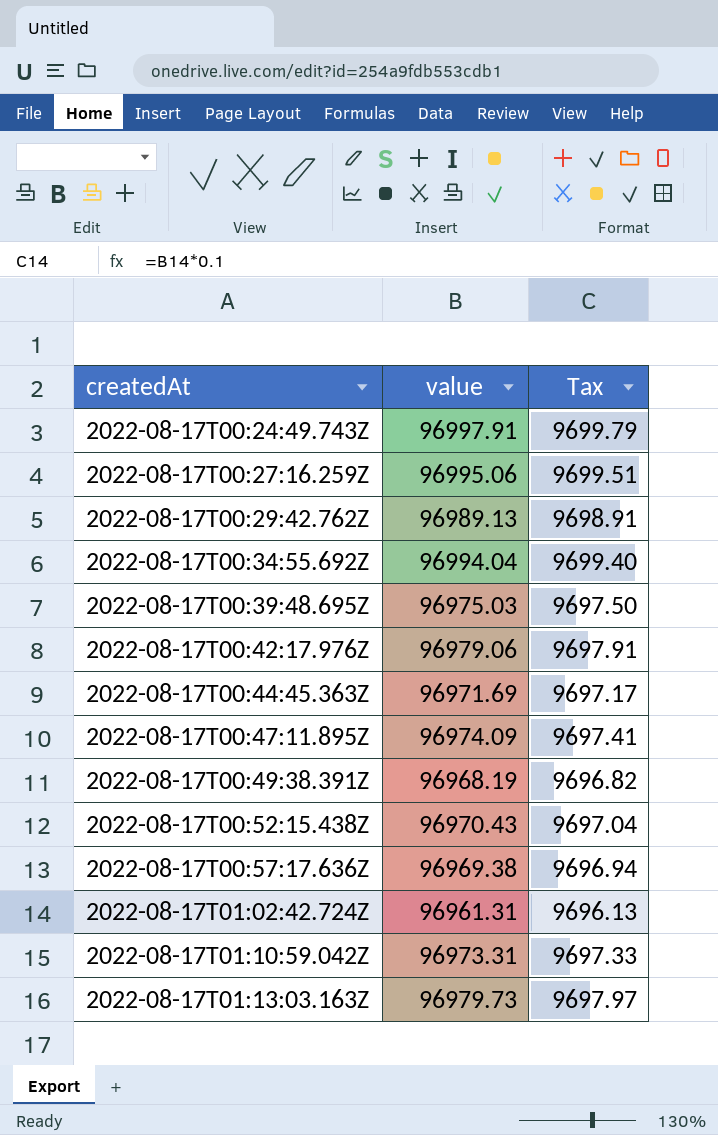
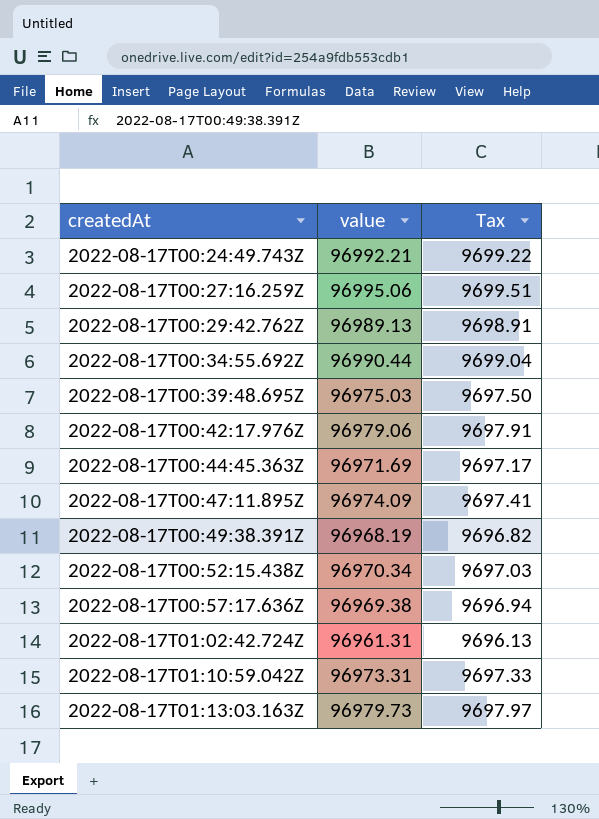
2022-08-17T00:24:49.743Z | value: 96997.91 -> 96992.21
2022-08-17T00:24:49.743Z | Tax: 9699.79 -> 9699.22
2022-08-17T00:34:55.692Z | value: 96994.04 -> 96990.44
2022-08-17T00:34:55.692Z | Tax: 9699.40 -> 9699.04
2022-08-17T00:52:15.438Z | value: 96970.43 -> 96970.34
2022-08-17T00:52:15.438Z | Tax: 9697.04 -> 9697.03

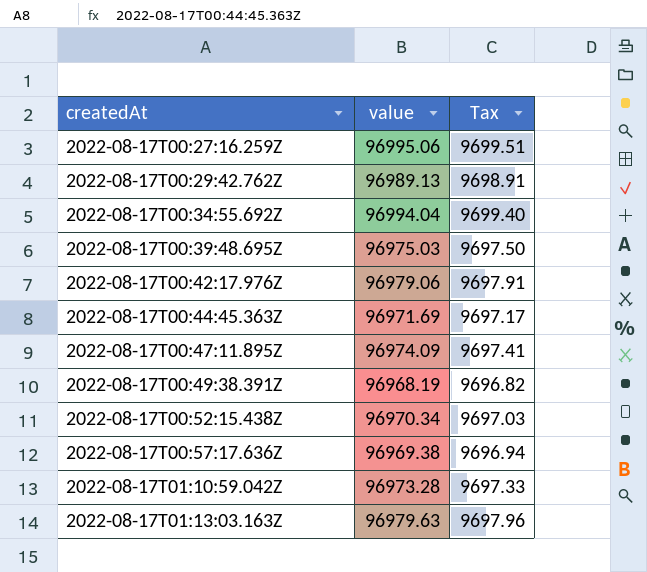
row 2022-08-17T00:24:49.743Z: 96992.21 | 9699.22 -> none
row 2022-08-17T01:02:42.724Z: 96961.31 | 9696.13 -> none
2022-08-17T00:34:55.692Z | value: 96990.44 -> 96994.04
2022-08-17T00:34:55.692Z | Tax: 9699.04 -> 9699.40
2022-08-17T01:10:59.042Z | value: 96973.31 -> 96973.28
2022-08-17T01:13:03.163Z | value: 96979.73 -> 96979.63
2022-08-17T01:13:03.163Z | Tax: 9697.97 -> 9697.96

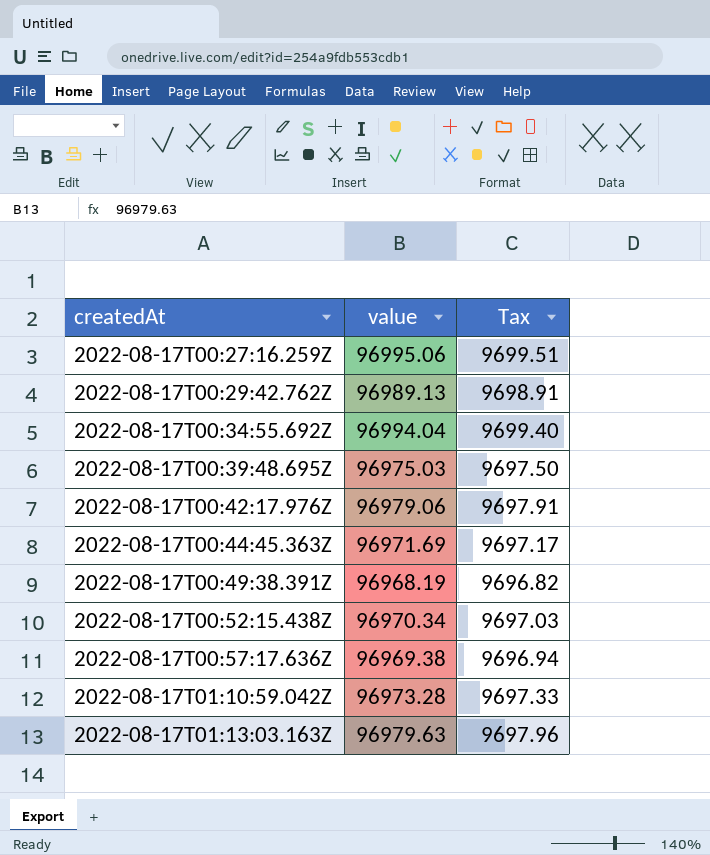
row 2022-08-17T00:47:11.895Z: 96974.09 | 9697.41 -> none

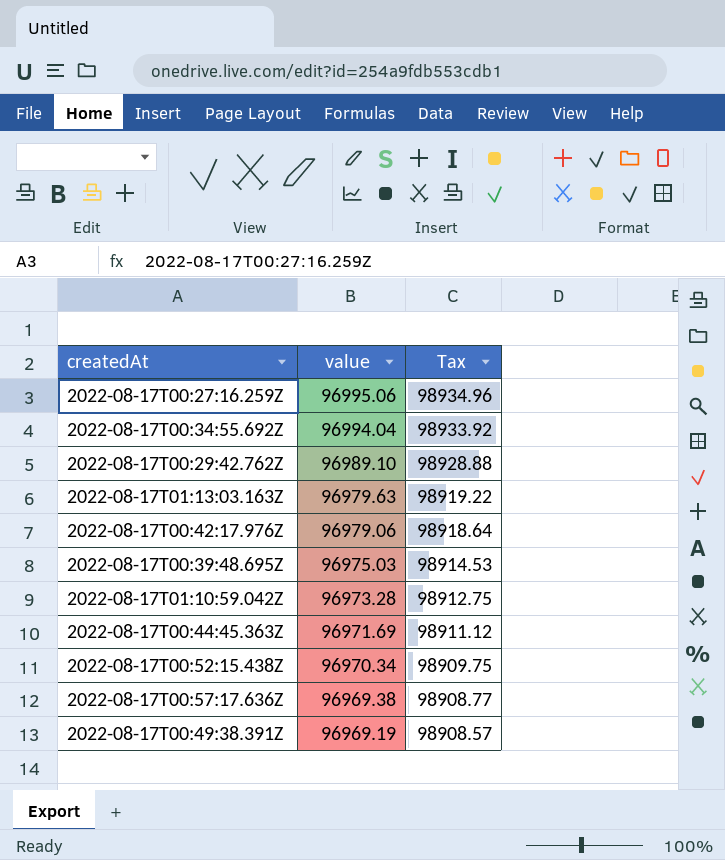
row order: createdAt ascending -> value descending
column Tax | formula: [value] * 0.1 -> [value] * 1.02
2022-08-17T00:29:42.762Z | value: 96989.13 -> 96989.10
2022-08-17T00:49:38.391Z | value: 96968.19 -> 96969.19

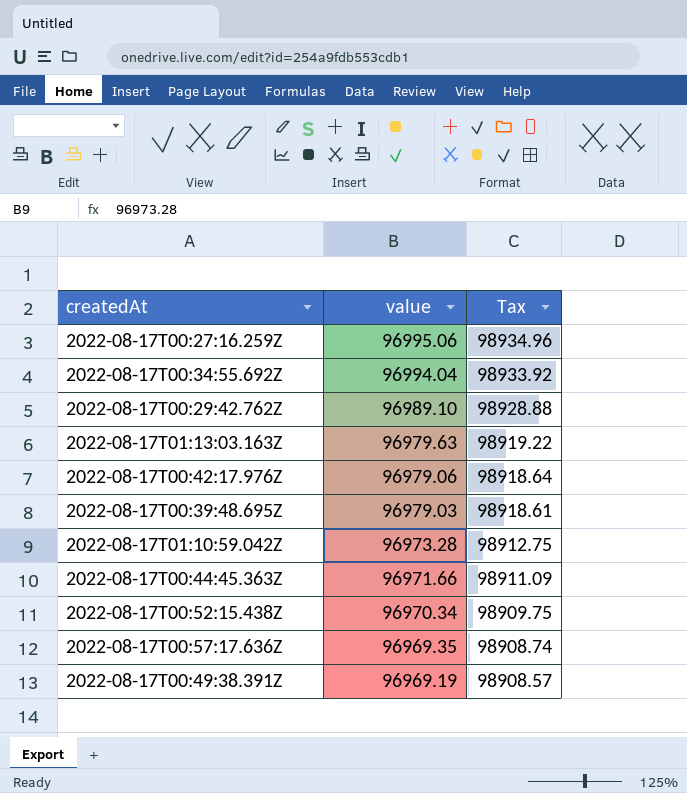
2022-08-17T00:39:48.695Z | value: 96975.03 -> 96979.03
2022-08-17T00:39:48.695Z | Tax: 98914.53 -> 98918.61
2022-08-17T00:44:45.363Z | value: 96971.69 -> 96971.66
2022-08-17T00:44:45.363Z | Tax: 98911.12 -> 98911.09
2022-08-17T00:57:17.636Z | value: 96969.38 -> 96969.35
2022-08-17T00:57:17.636Z | Tax: 98908.77 -> 98908.74

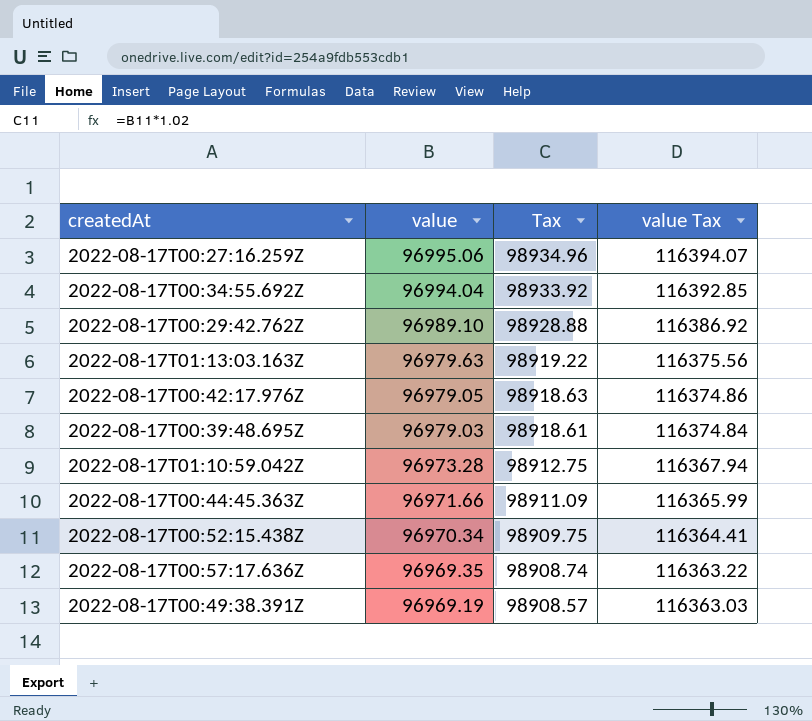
column value Tax | formula: none -> [value] * 1.2
2022-08-17T00:42:17.976Z | value: 96979.06 -> 96979.05
2022-08-17T00:42:17.976Z | Tax: 98918.64 -> 98918.63

